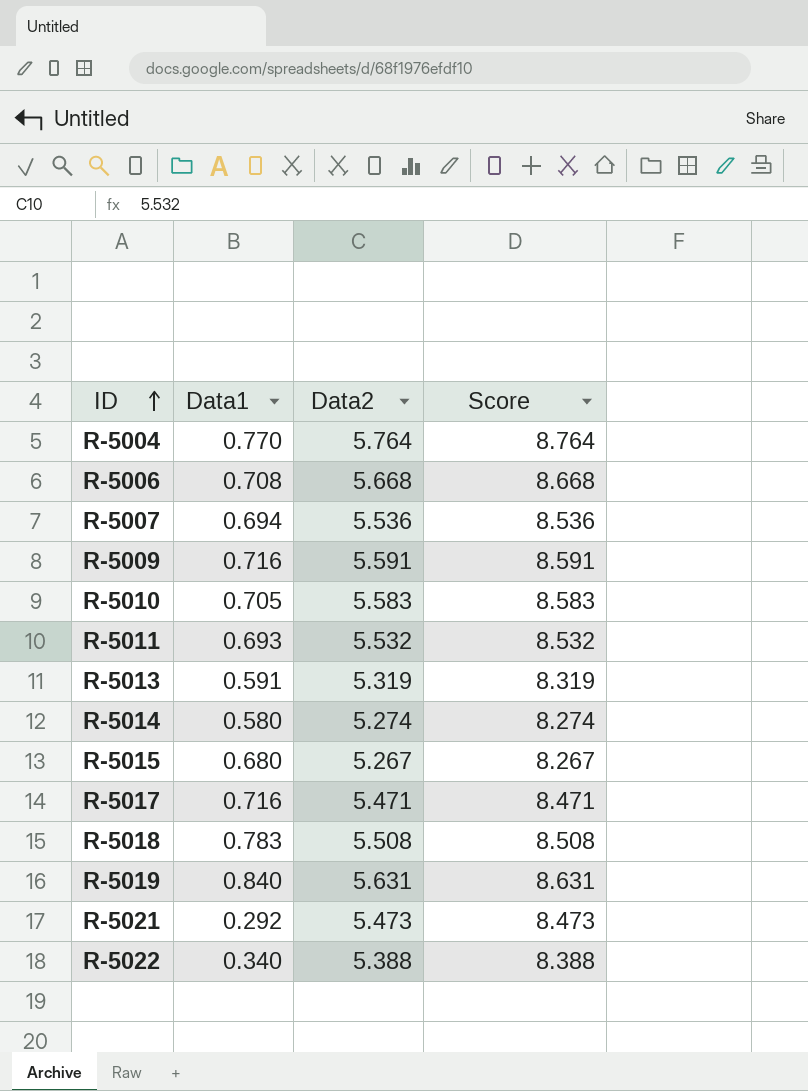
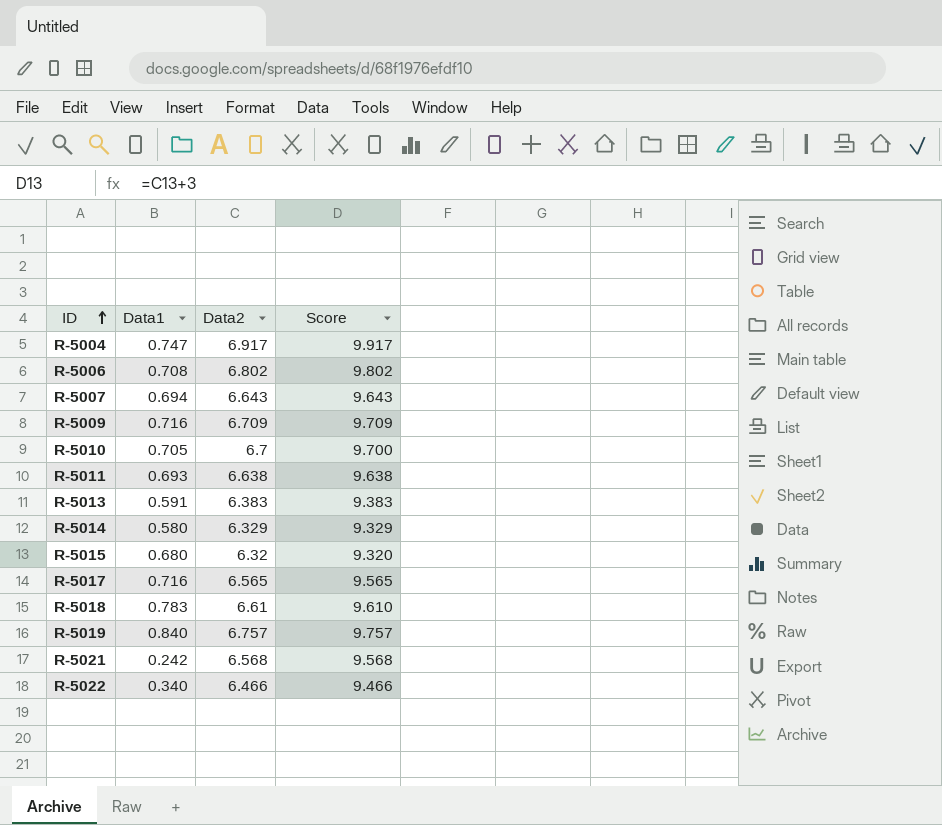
R-5004 | Data1: 0.770 -> 0.747
R-5004 | Data2: 5.764 -> 6.917
R-5004 | Score: 8.764 -> 9.917
R-5006 | Data2: 5.668 -> 6.802
R-5006 | Score: 8.668 -> 9.802
R-5007 | Data2: 5.536 -> 6.643
R-5007 | Score: 8.536 -> 9.643
R-5009 | Data2: 5.591 -> 6.709
R-5009 | Score: 8.591 -> 9.709
R-5010 | Data2: 5.583 -> 6.7
R-5010 | Score: 8.583 -> 9.700
R-5011 | Data2: 5.532 -> 6.638
R-5011 | Score: 8.532 -> 9.638
R-5013 | Data2: 5.319 -> 6.383
R-5013 | Score: 8.319 -> 9.383
R-5014 | Data2: 5.274 -> 6.329
R-5014 | Score: 8.274 -> 9.329
R-5015 | Data2: 5.267 -> 6.32
R-5015 | Score: 8.267 -> 9.320
R-5017 | Data2: 5.471 -> 6.565
R-5017 | Score: 8.471 -> 9.565
R-5018 | Data2: 5.508 -> 6.61
R-5018 | Score: 8.508 -> 9.610
R-5019 | Data2: 5.631 -> 6.757
R-5019 | Score: 8.631 -> 9.757
R-5021 | Data1: 0.292 -> 0.242
R-5021 | Data2: 5.473 -> 6.568
R-5021 | Score: 8.473 -> 9.568
R-5022 | Data2: 5.388 -> 6.466
R-5022 | Score: 8.388 -> 9.466

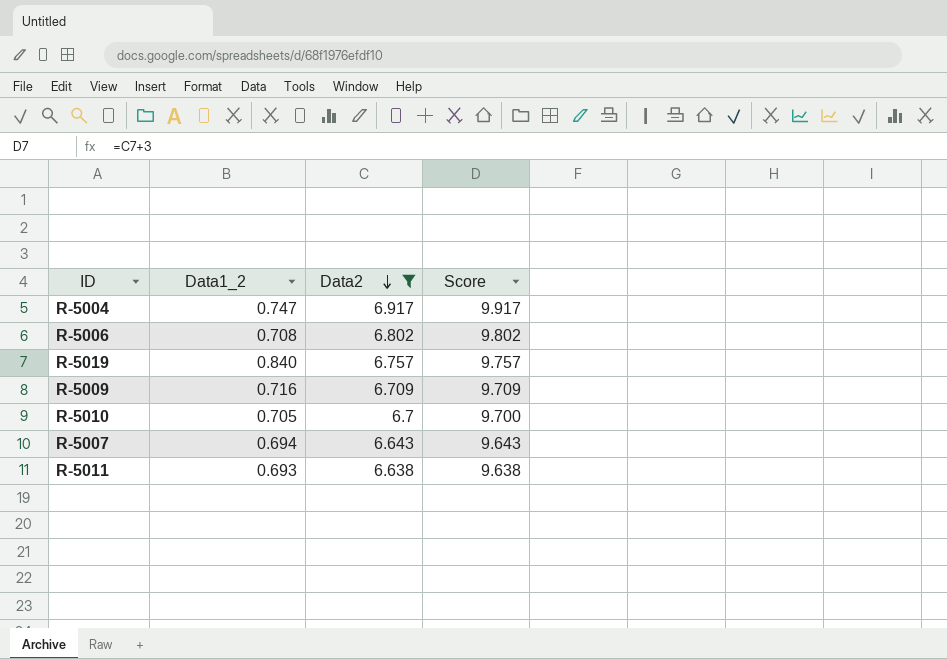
filter: none -> Data2 >= 6.638
row order: ID ascending -> Data2 descending
column name: Data1 -> Data1_2

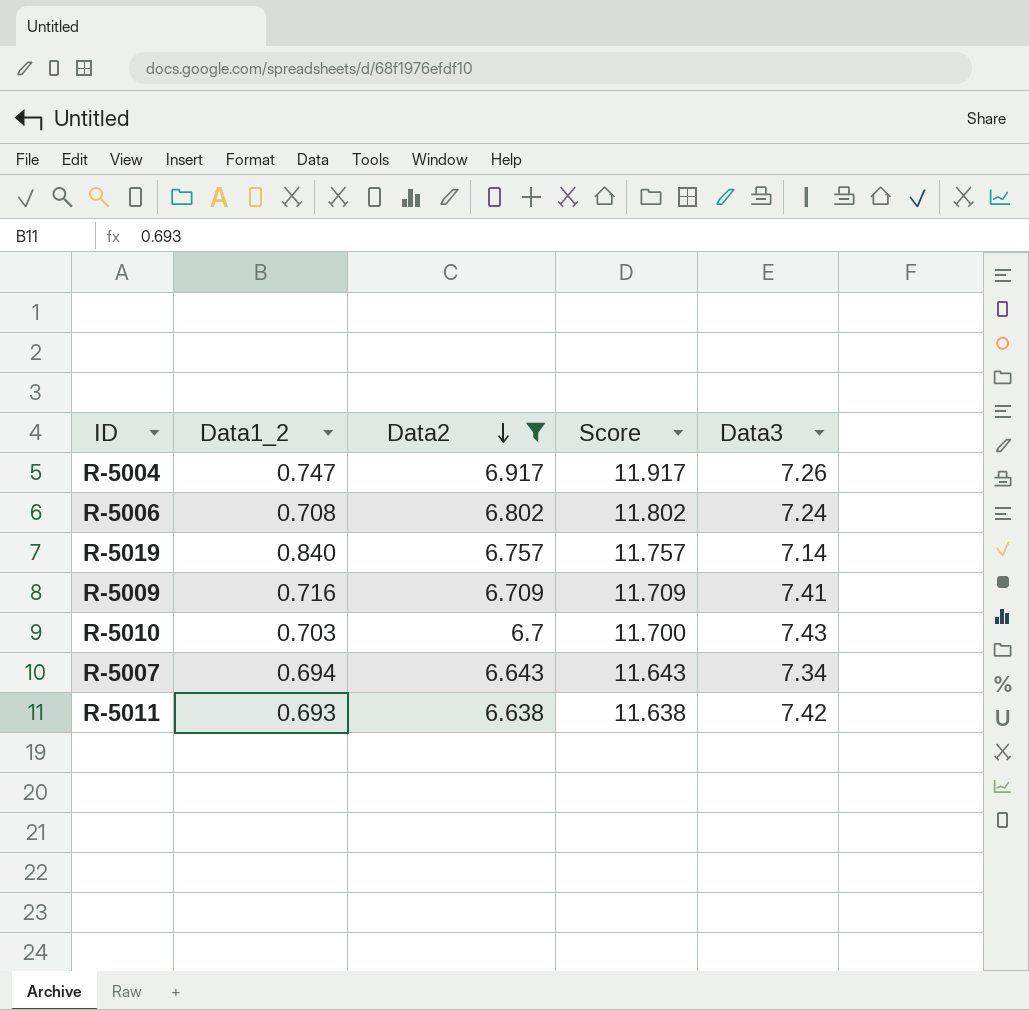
column Score | formula: [Data2] + 3 -> [Data2] + 5
column Data3 | position: none -> 5
R-5010 | Data1_2: 0.705 -> 0.703

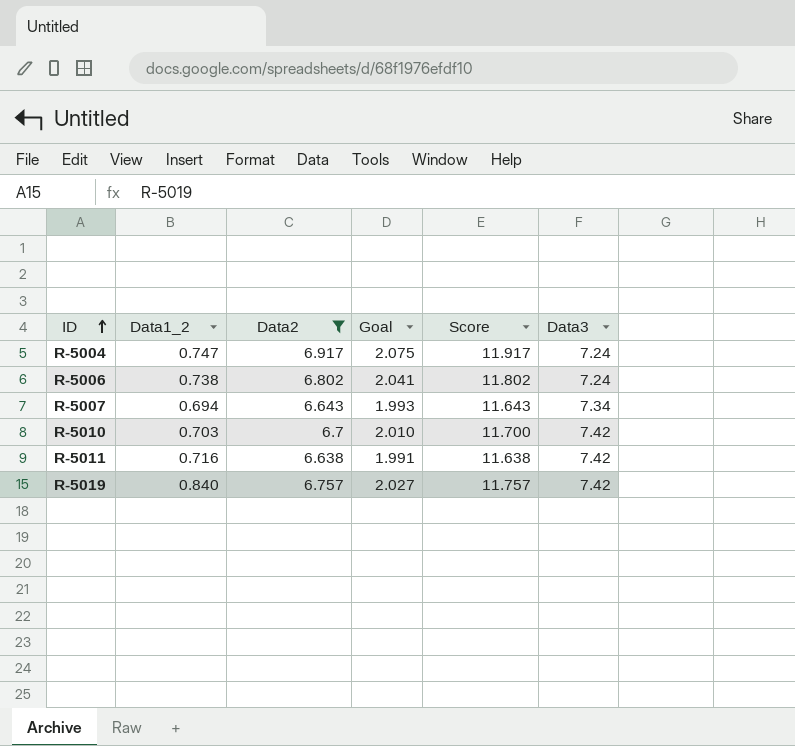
row order: Data2 descending -> ID ascending
column Goal | formula: none -> [Data2] * 0.3
row R-5009: 0.716 | 6.709 | 11.709 | 7.41 -> none
R-5004 | Data3: 7.26 -> 7.24
R-5006 | Data1_2: 0.708 -> 0.738
R-5010 | Data3: 7.43 -> 7.42
R-5011 | Data1_2: 0.693 -> 0.716
R-5019 | Data3: 7.14 -> 7.42

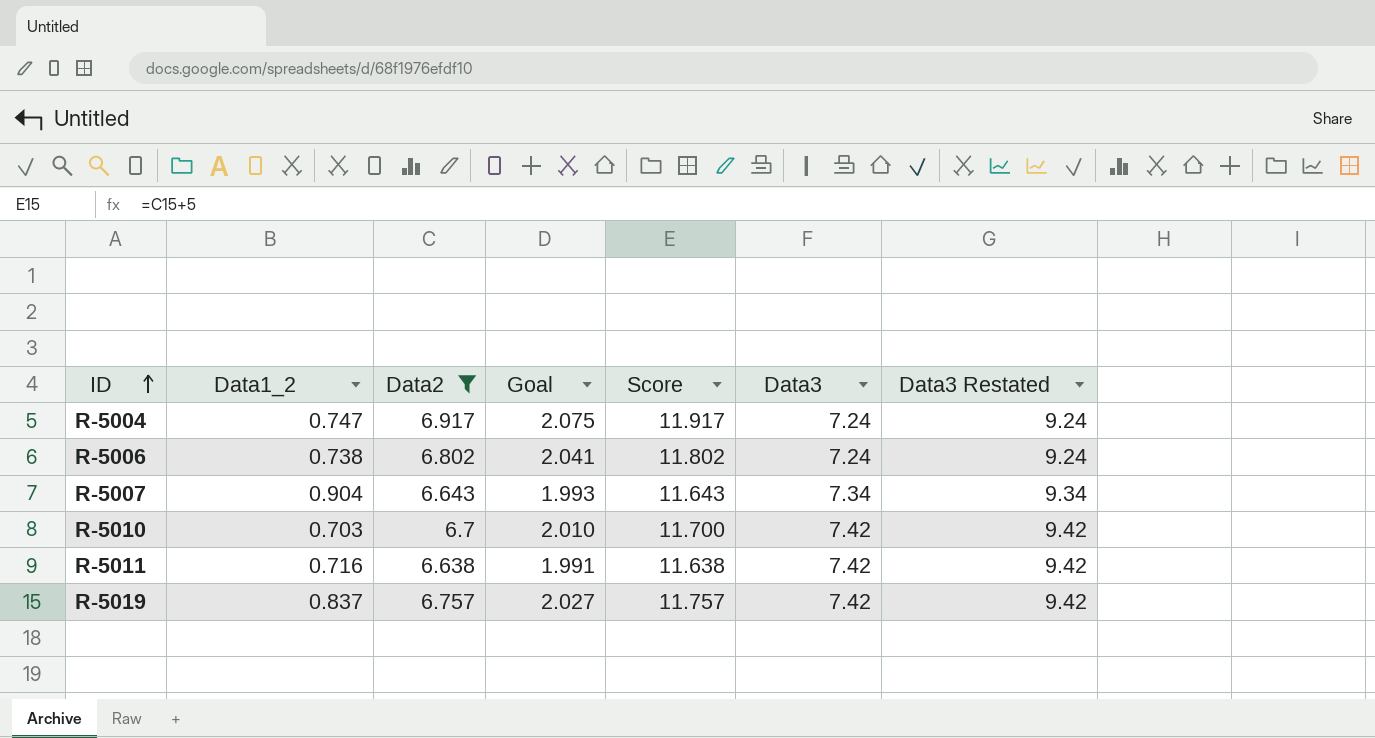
column Data3 Restated | formula: none -> [Data3] + 2
R-5007 | Data1_2: 0.694 -> 0.904
R-5019 | Data1_2: 0.840 -> 0.837

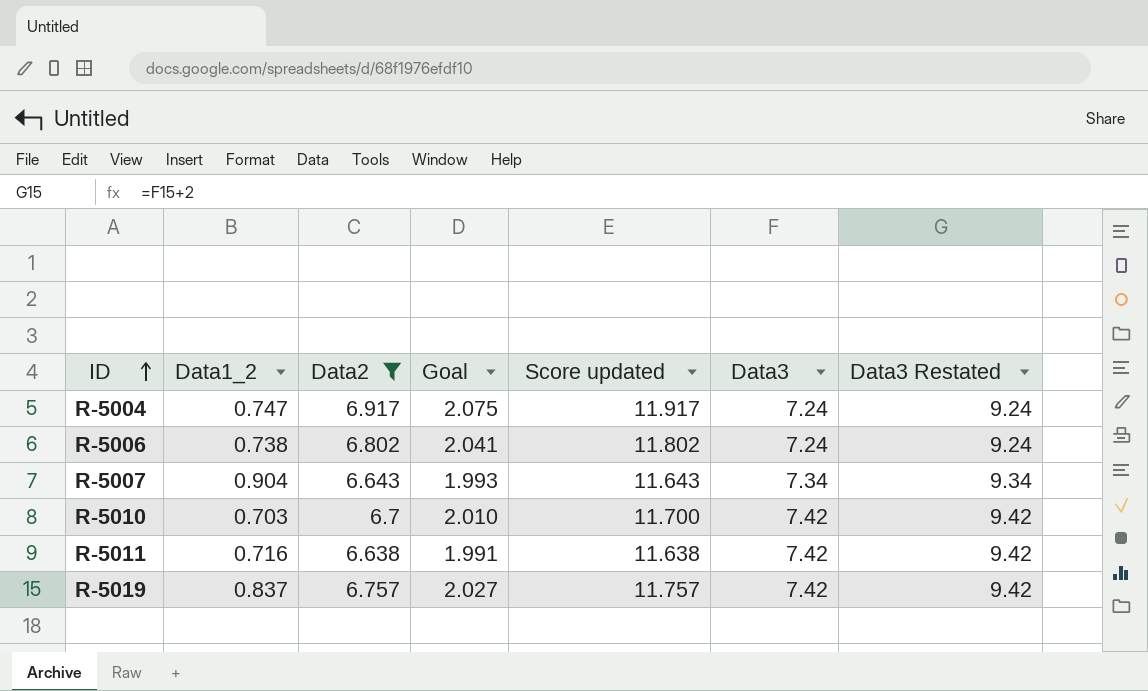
column name: Score -> Score updated

